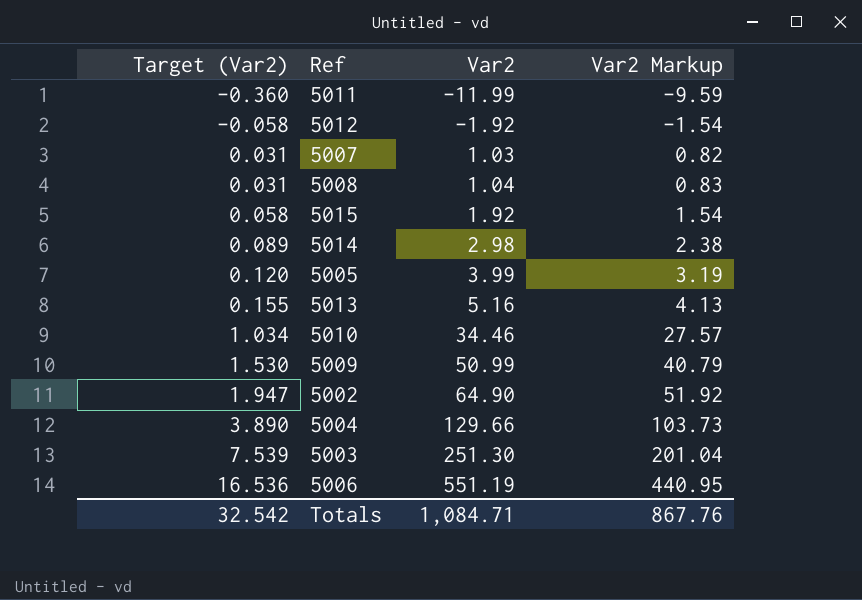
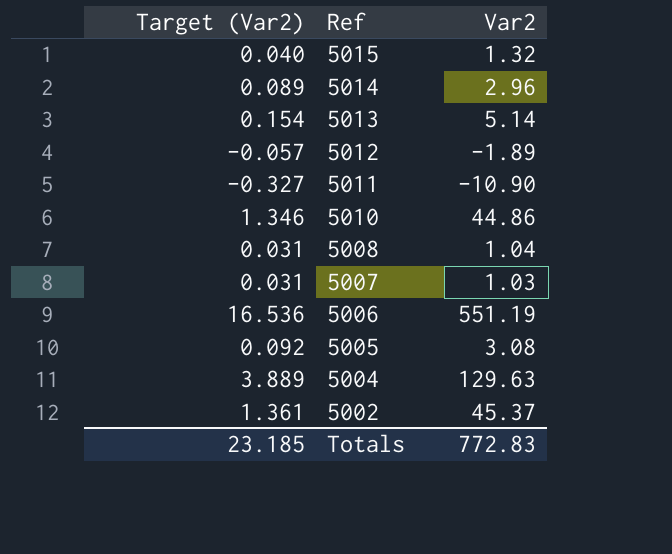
row order: Target (Var2) ascending -> Ref descending
column Var2 Markup | formula: [Var2] * 0.8 -> none
row 5009: 1.530 | 50.99 | 40.79 -> none
row 5003: 7.539 | 251.30 | 201.04 -> none
5015 | Target (Var2): 0.058 -> 0.040
5015 | Var2: 1.92 -> 1.32
5014 | Var2: 2.98 -> 2.96
5013 | Target (Var2): 0.155 -> 0.154
5013 | Var2: 5.16 -> 5.14
5012 | Target (Var2): -0.058 -> -0.057
5012 | Var2: -1.92 -> -1.89
5011 | Target (Var2): -0.360 -> -0.327
5011 | Var2: -11.99 -> -10.90
5010 | Target (Var2): 1.034 -> 1.346
5010 | Var2: 34.46 -> 44.86
5005 | Target (Var2): 0.120 -> 0.092
5005 | Var2: 3.99 -> 3.08
5004 | Target (Var2): 3.890 -> 3.889
5004 | Var2: 129.66 -> 129.63
5002 | Target (Var2): 1.947 -> 1.361
5002 | Var2: 64.90 -> 45.37
Totals | Target (Var2): 32.542 -> 23.185
Totals | Var2: 1,084.71 -> 772.83

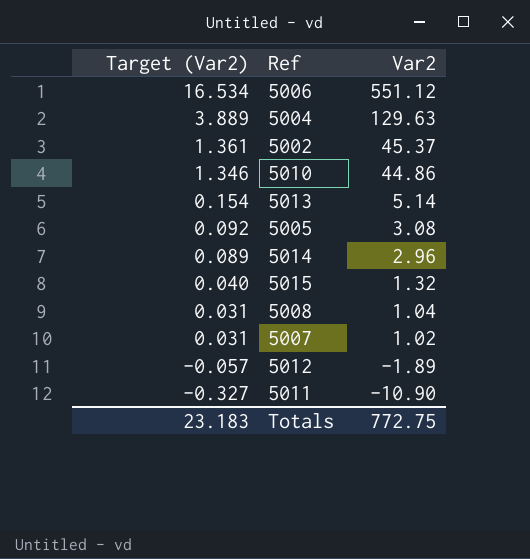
row order: Ref descending -> Target (Var2) descending
5006 | Target (Var2): 16.536 -> 16.534
5006 | Var2: 551.19 -> 551.12
5007 | Var2: 1.03 -> 1.02
Totals | Target (Var2): 23.185 -> 23.183
Totals | Var2: 772.83 -> 772.75

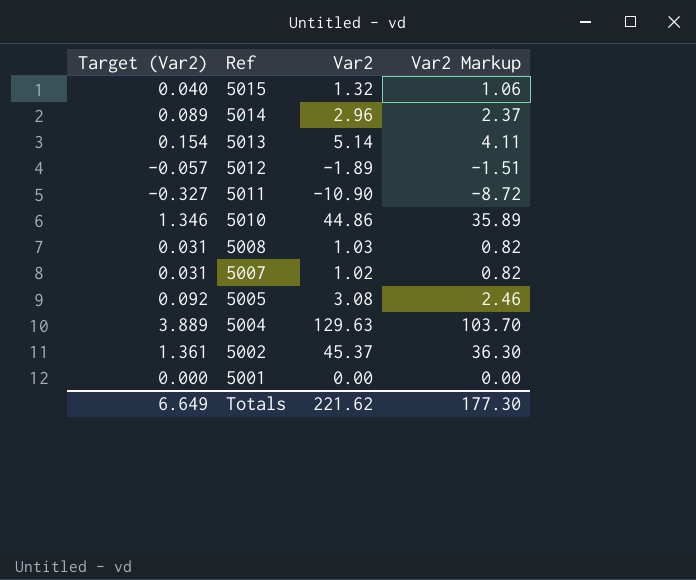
row order: Target (Var2) descending -> Ref descending
column Var2 Markup | formula: none -> [Var2] * 0.8
row 5006: 16.534 | 551.12 -> none
5008 | Var2: 1.04 -> 1.03
row 5001: none -> 0.000 | 0.00 | 0.00
Totals | Target (Var2): 23.183 -> 6.649
Totals | Var2: 772.75 -> 221.62

